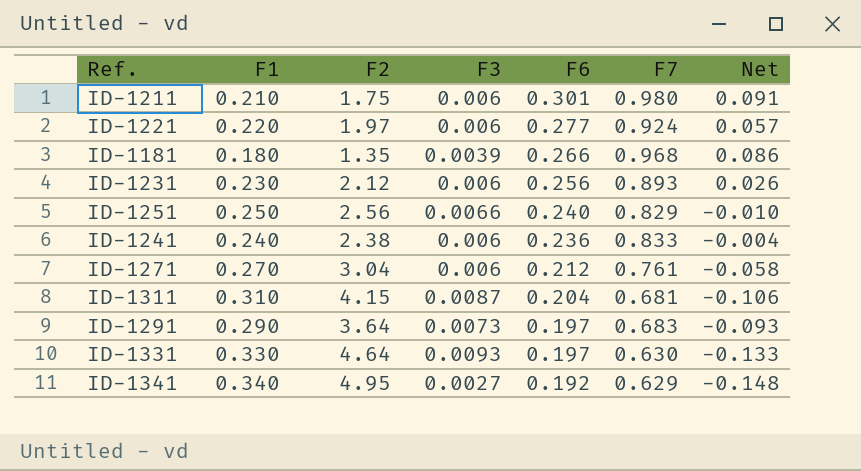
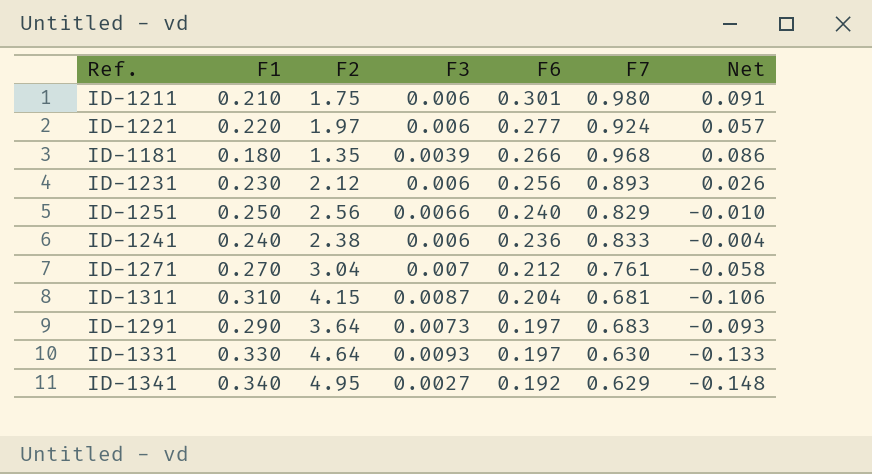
ID-1271 | F3: 0.006 -> 0.007

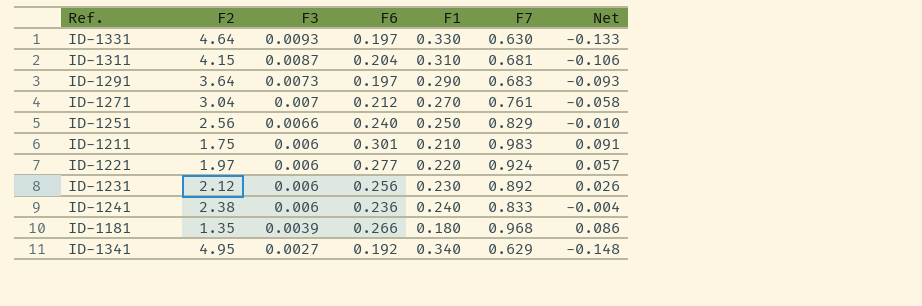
row order: F6 descending -> F3 descending
column F1 | position: 2 -> 5
ID-1211 | F7: 0.980 -> 0.983
ID-1231 | F7: 0.893 -> 0.892

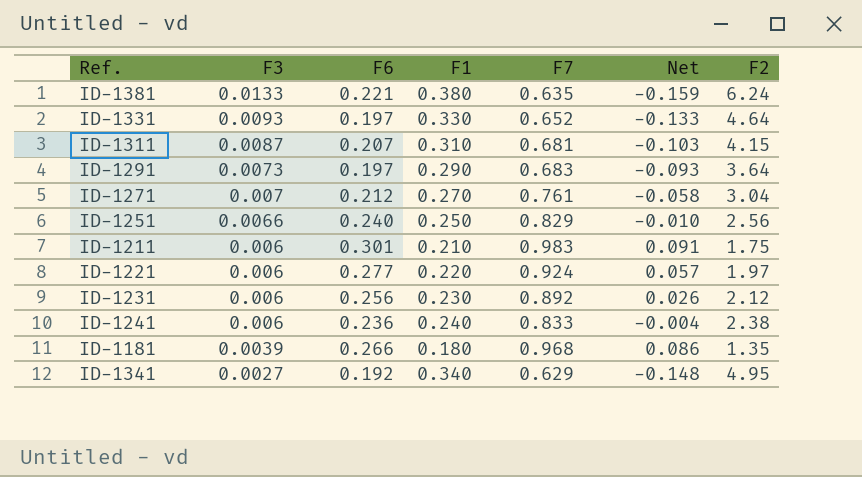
column F2 | position: 2 -> 7
row ID-1381: none -> 0.0133 | 0.221 | 0.380 | 0.635 | -0.159 | 6.24
ID-1331 | F7: 0.630 -> 0.652
ID-1311 | F6: 0.204 -> 0.207
ID-1311 | Net: -0.106 -> -0.103

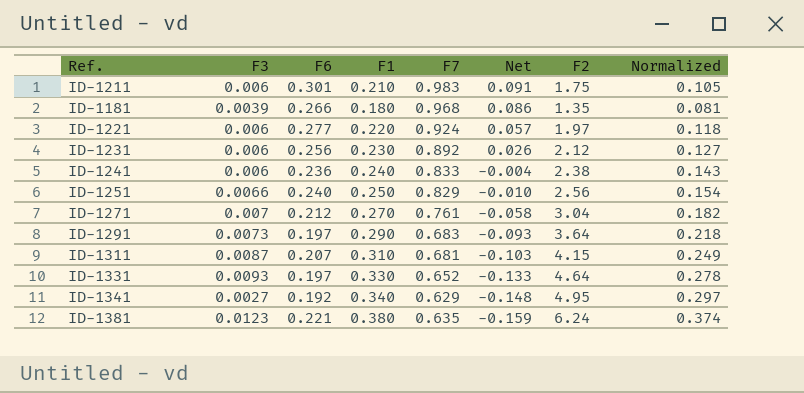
row order: F3 descending -> Net descending
column Normalized | formula: none -> [F2] * 0.06
ID-1381 | F3: 0.0133 -> 0.0123

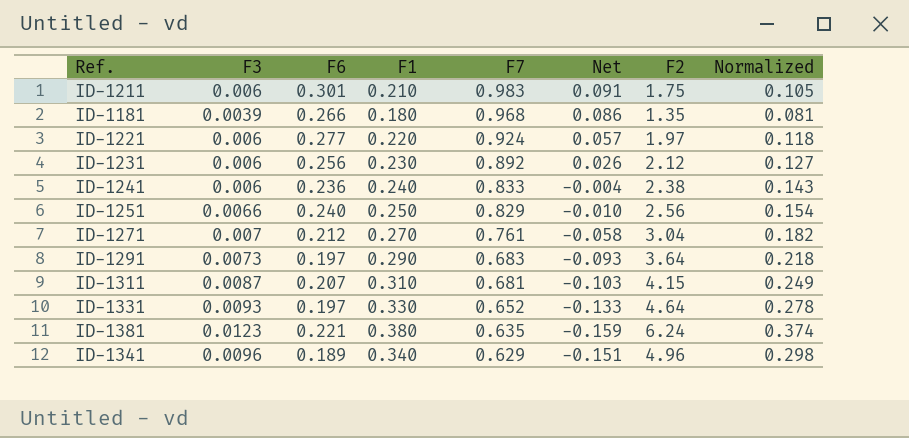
row order: Net descending -> F7 descending
ID-1341 | F3: 0.0027 -> 0.0096
ID-1341 | F6: 0.192 -> 0.189
ID-1341 | Net: -0.148 -> -0.151
ID-1341 | F2: 4.95 -> 4.96
ID-1341 | Normalized: 0.297 -> 0.298

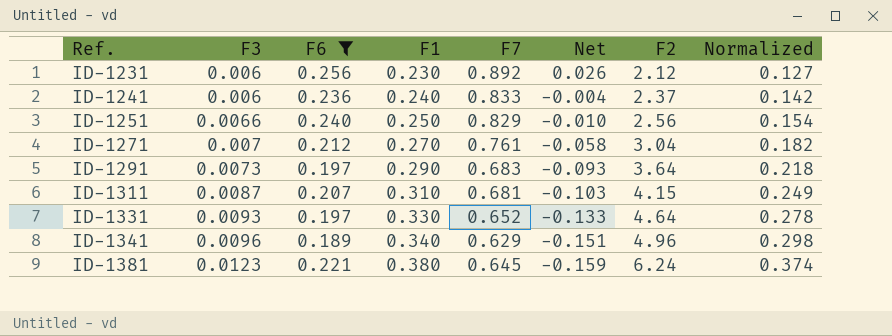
filter: none -> F6 <= 0.256
row order: F7 descending -> Ref. ascending
ID-1241 | F2: 2.38 -> 2.37
ID-1241 | Normalized: 0.143 -> 0.142
ID-1381 | F7: 0.635 -> 0.645

